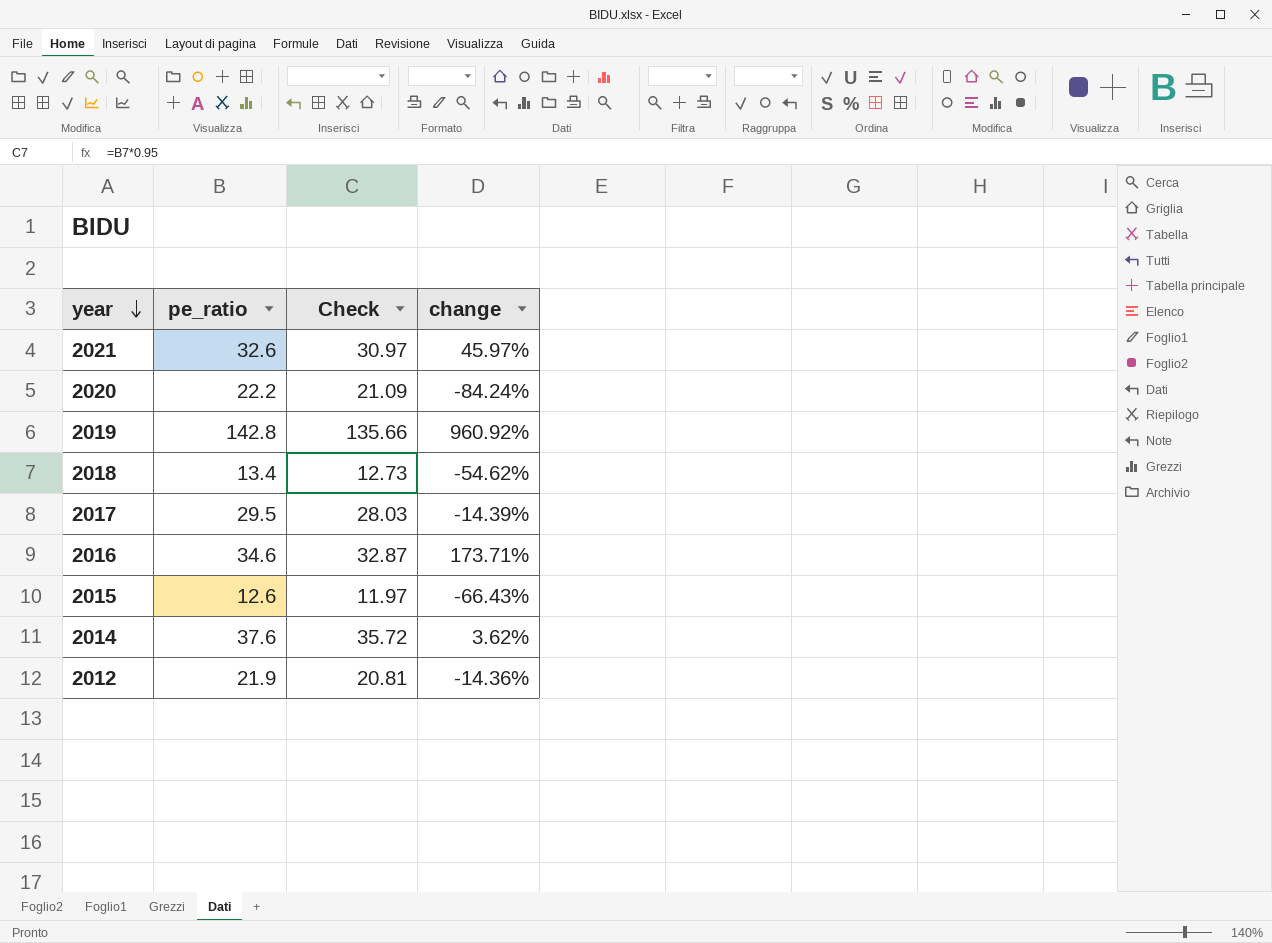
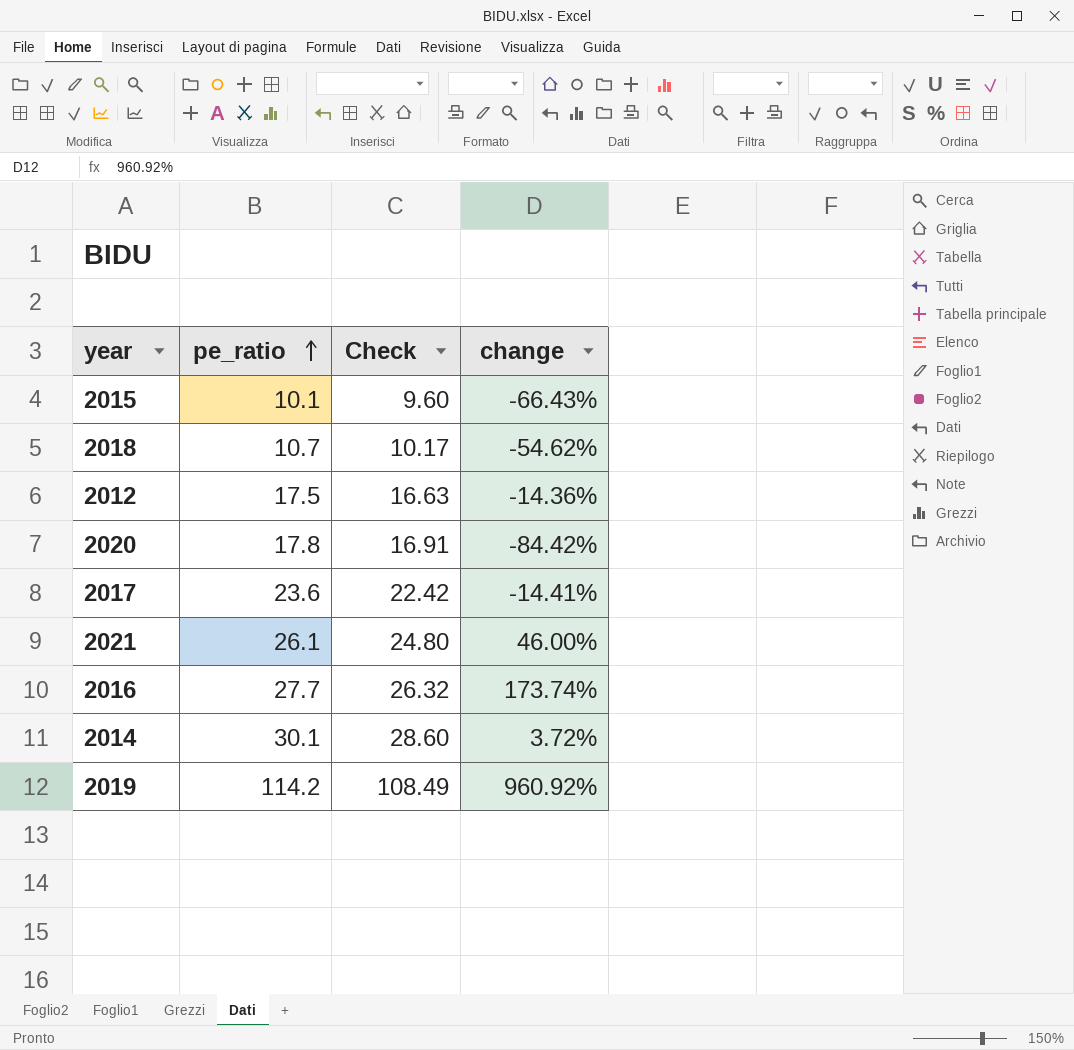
row order: year descending -> pe_ratio ascending
2015 | pe_ratio: 12.6 -> 10.1
2015 | Check: 11.97 -> 9.60
2018 | pe_ratio: 13.4 -> 10.7
2018 | Check: 12.73 -> 10.17
2012 | pe_ratio: 21.9 -> 17.5
2012 | Check: 20.81 -> 16.63
2020 | pe_ratio: 22.2 -> 17.8
2020 | Check: 21.09 -> 16.91
2020 | change: -84.24% -> -84.42%
2017 | pe_ratio: 29.5 -> 23.6
2017 | Check: 28.03 -> 22.42
2017 | change: -14.39% -> -14.41%
2021 | pe_ratio: 32.6 -> 26.1
2021 | Check: 30.97 -> 24.80
2021 | change: 45.97% -> 46.00%
2016 | pe_ratio: 34.6 -> 27.7
2016 | Check: 32.87 -> 26.32
2016 | change: 173.71% -> 173.74%
2014 | pe_ratio: 37.6 -> 30.1
2014 | Check: 35.72 -> 28.60
2014 | change: 3.62% -> 3.72%
2019 | pe_ratio: 142.8 -> 114.2
2019 | Check: 135.66 -> 108.49

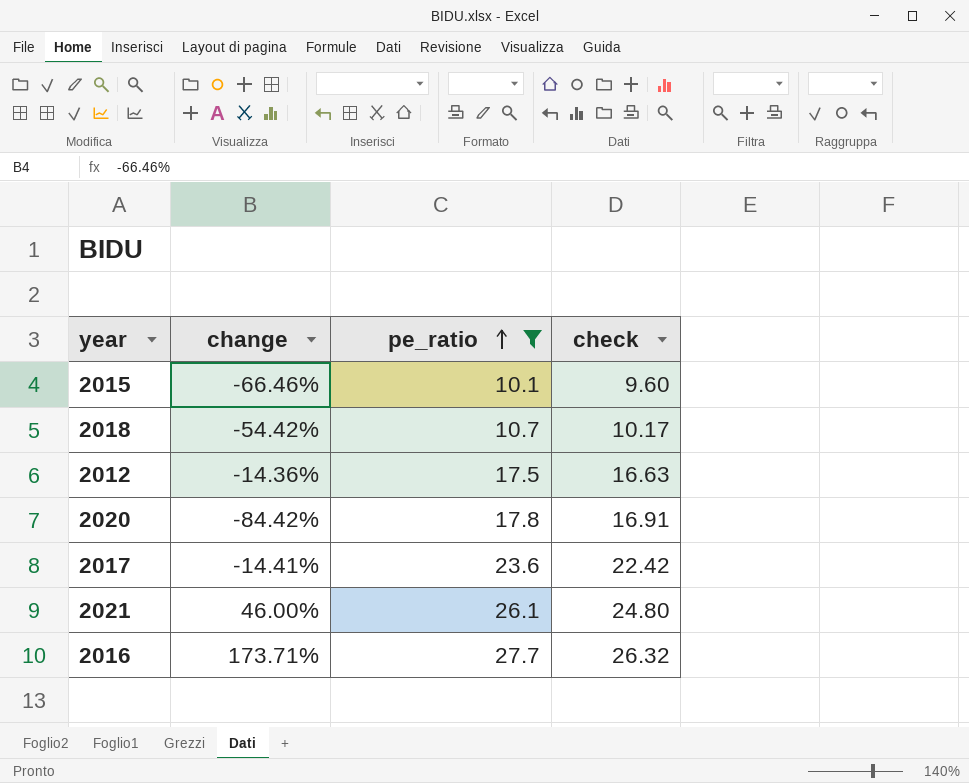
filter: none -> pe_ratio <= 27.7
column change | position: 4 -> 2
column name: Check -> check
2015 | change: -66.43% -> -66.46%
2018 | change: -54.62% -> -54.42%
2016 | change: 173.74% -> 173.71%

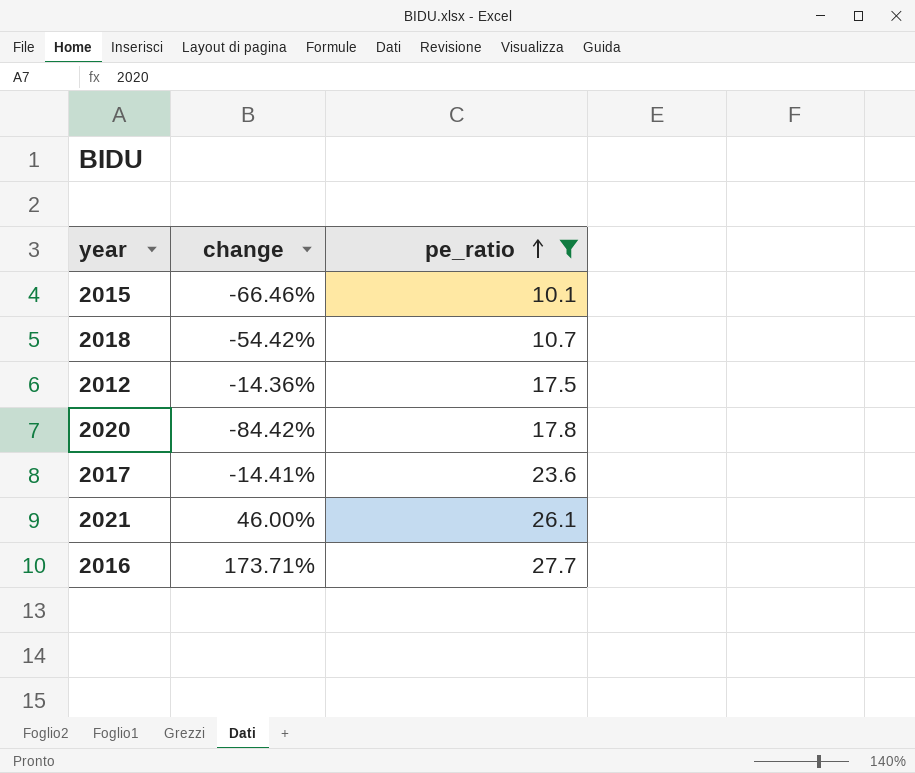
column check | formula: [pe_ratio] * 0.95 -> none

